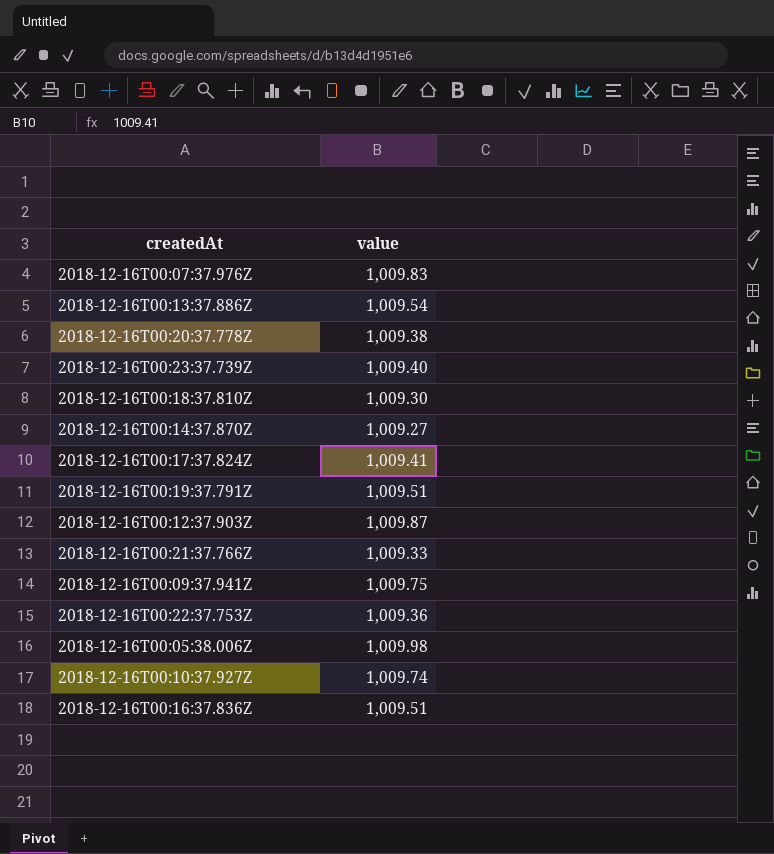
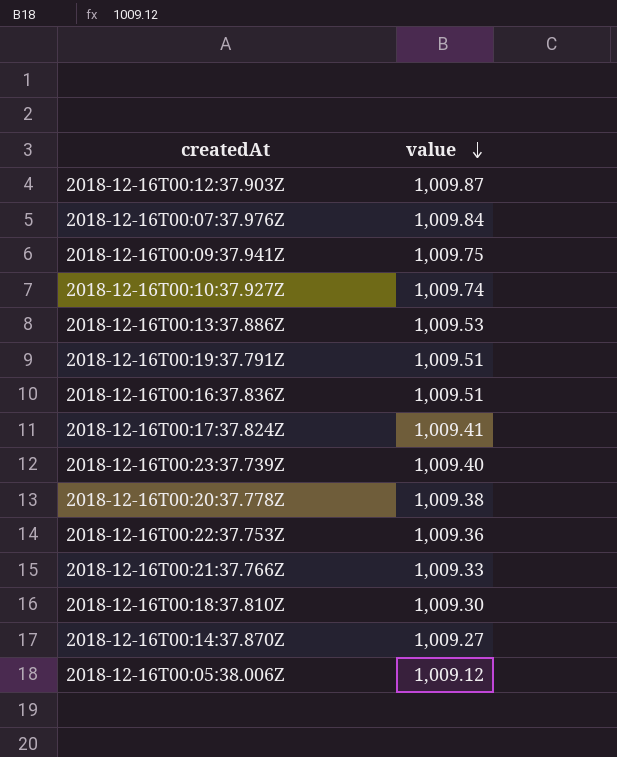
row order: none -> value descending
2018-12-16T00:07:37.976Z | value: 1,009.83 -> 1,009.84
2018-12-16T00:13:37.886Z | value: 1,009.54 -> 1,009.53
2018-12-16T00:05:38.006Z | value: 1,009.98 -> 1,009.12

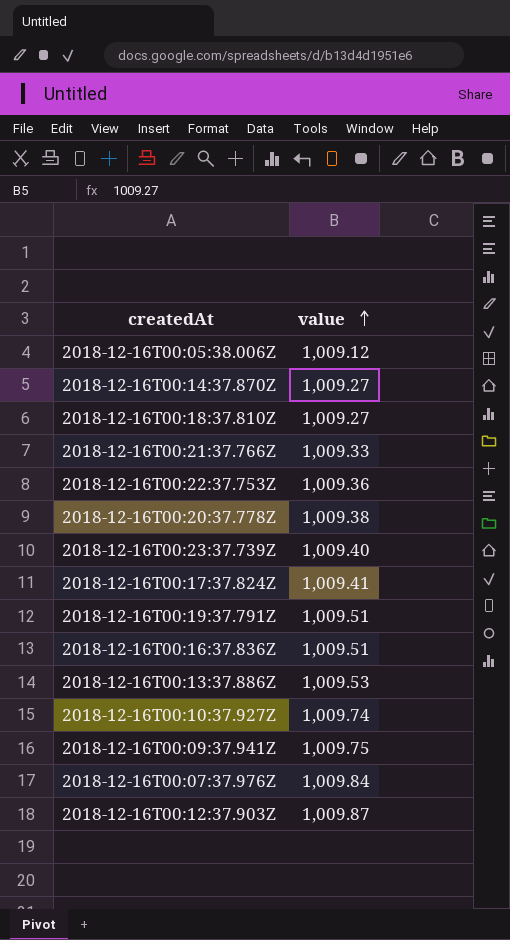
row order: value descending -> value ascending
2018-12-16T00:18:37.810Z | value: 1,009.30 -> 1,009.27

